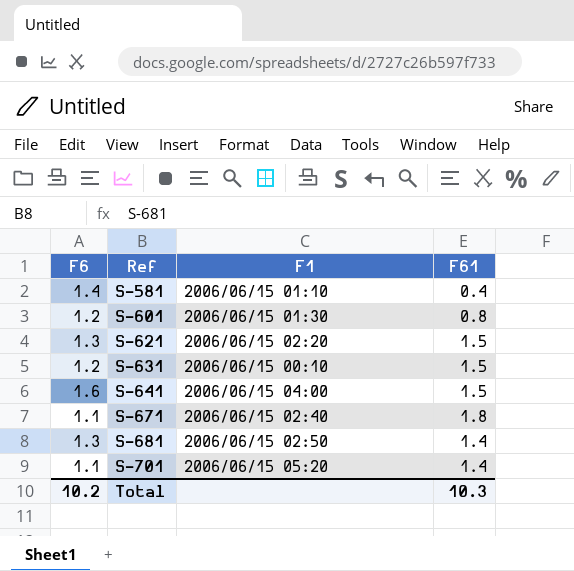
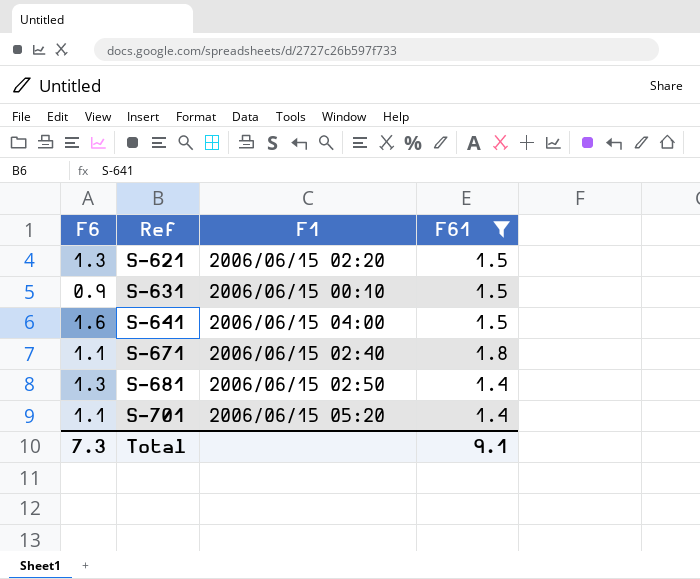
filter: none -> F61 >= 1.4
S-631 | F6: 1.2 -> 0.9
Total | F6: 10.2 -> 7.3
Total | F61: 10.3 -> 9.1

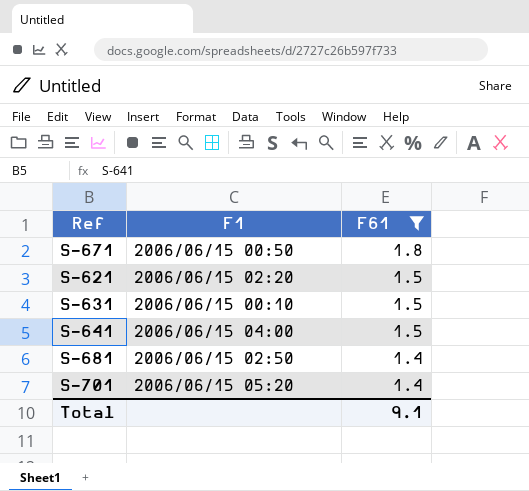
row order: Ref ascending -> F61 descending
column F6 | position: 1 -> none
S-671 | F1: 2006/06/15 02:40 -> 2006/06/15 00:50

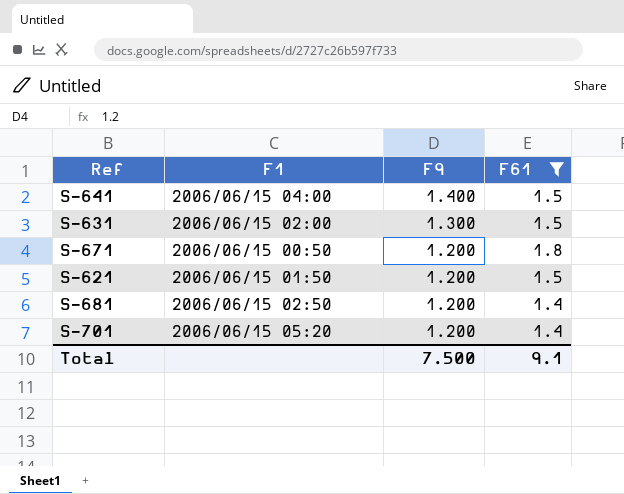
row order: F61 descending -> F9 descending
column F9 | position: none -> 3
S-631 | F1: 2006/06/15 00:10 -> 2006/06/15 02:00
S-621 | F1: 2006/06/15 02:20 -> 2006/06/15 01:50

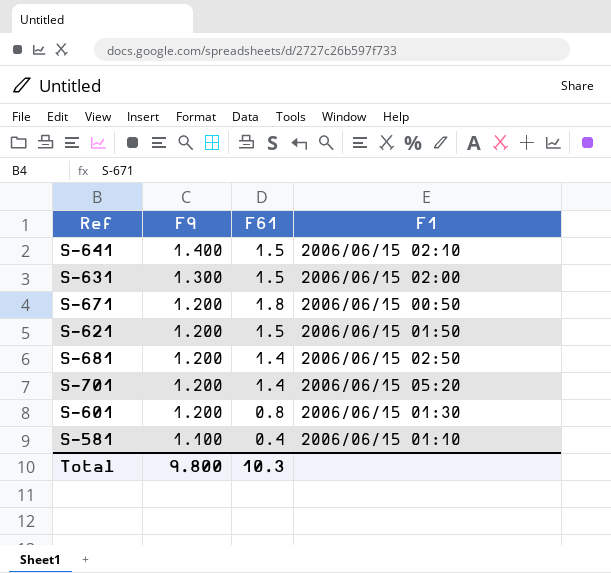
filter: F61 >= 1.4 -> none
column F1 | position: 2 -> 4
S-641 | F1: 2006/06/15 04:00 -> 2006/06/15 02:10
Total | F9: 7.500 -> 9.800
Total | F61: 9.1 -> 10.3

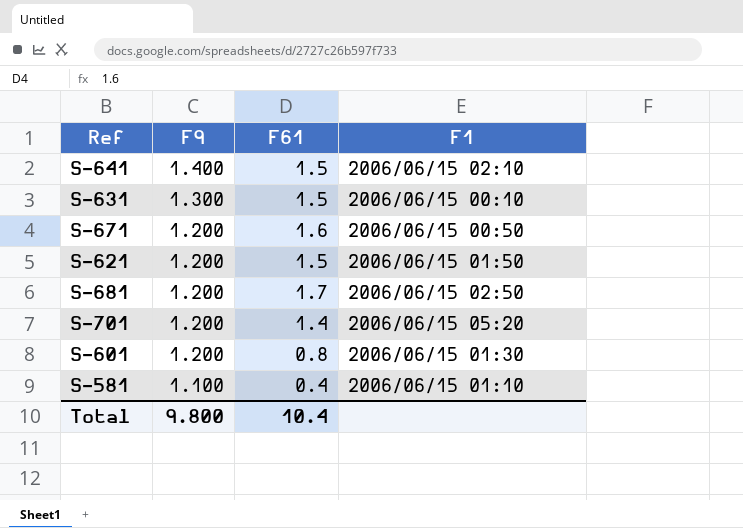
S-631 | F1: 2006/06/15 02:00 -> 2006/06/15 00:10
S-671 | F61: 1.8 -> 1.6
S-681 | F61: 1.4 -> 1.7
Total | F61: 10.3 -> 10.4

